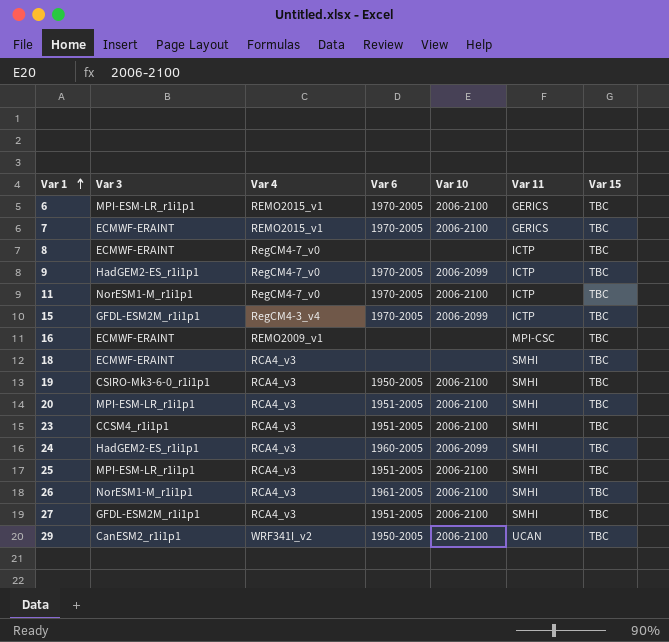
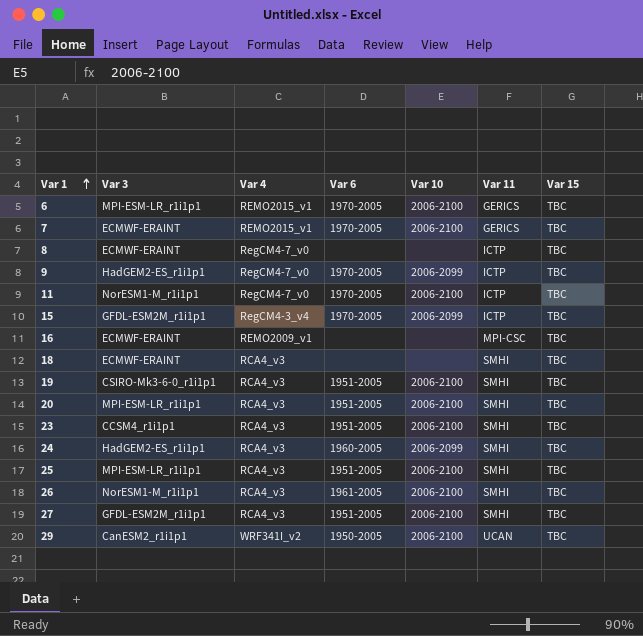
19 | Var 6: 1950-2005 -> 1951-2005

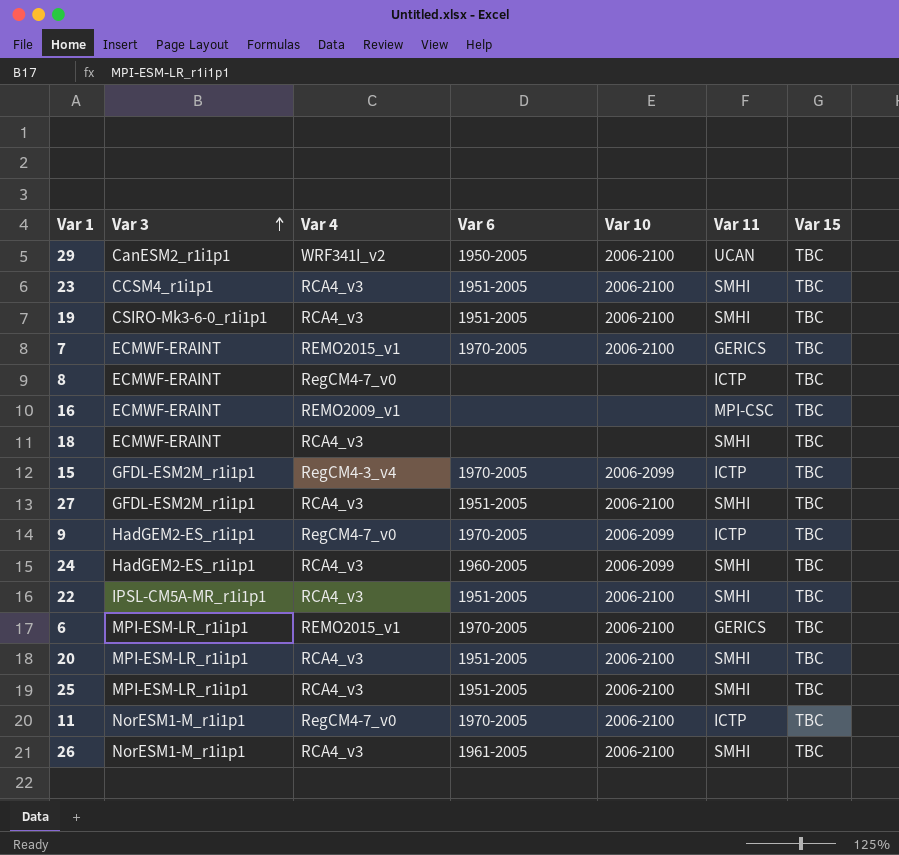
row order: Var 1 ascending -> Var 3 ascending
row 22: none -> IPSL-CM5A-MR_r1i1p1 | RCA4_v3 | 1951-2005 | 2006-2100 | SMHI | TBC

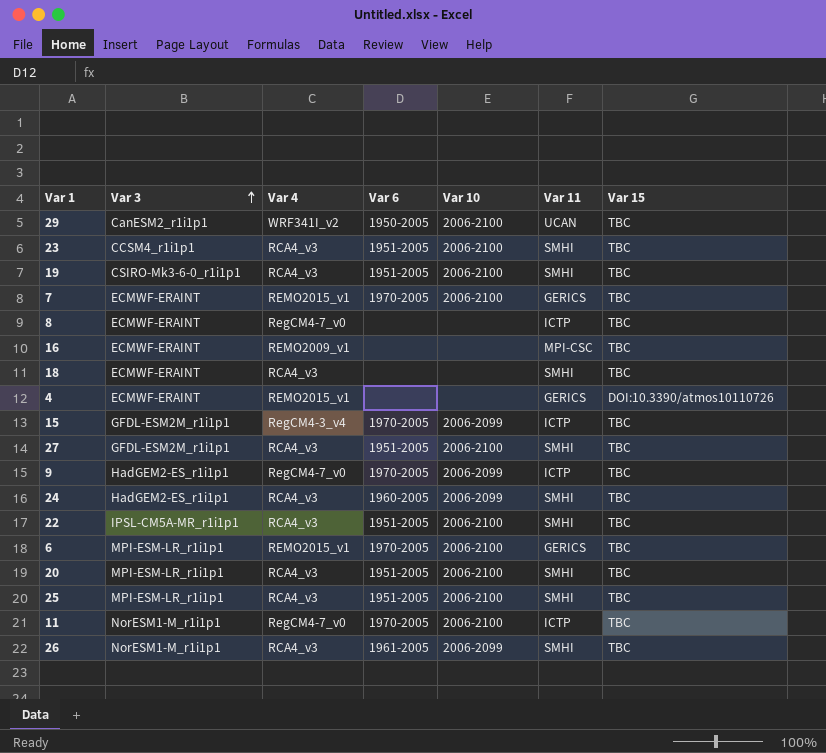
row 4: none -> ECMWF-ERAINT | REMO2015_v1 | none | none | GERICS | DOI:10.3390/atmos10110726
26 | Var 10: 2006-2100 -> 2006-2099

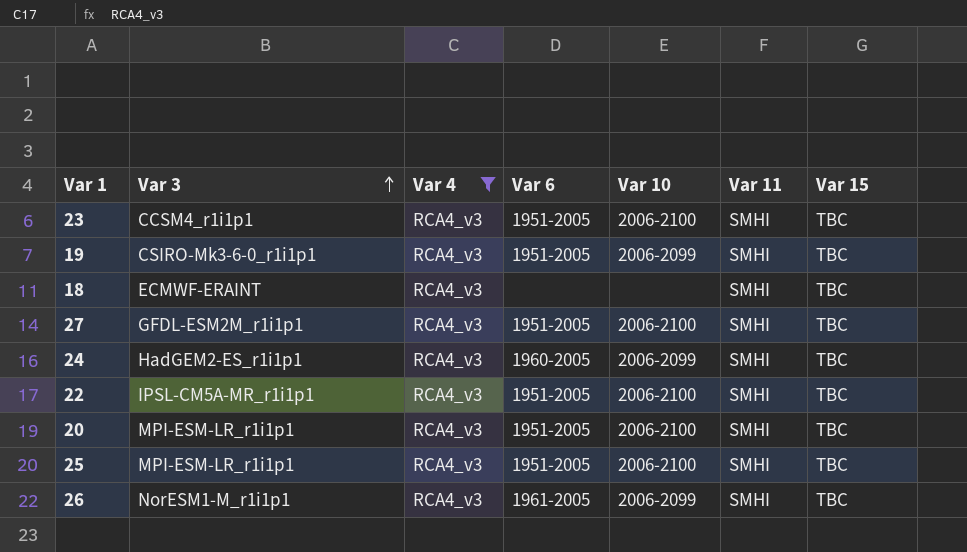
filter: none -> Var 4 = RCA4_v3
19 | Var 10: 2006-2100 -> 2006-2099

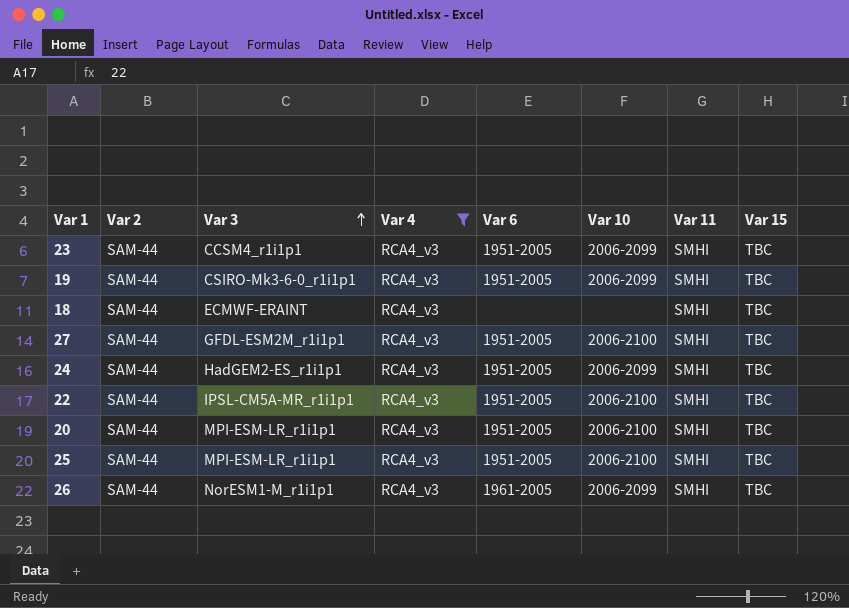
column Var 2 | position: none -> 2
23 | Var 10: 2006-2100 -> 2006-2099
24 | Var 6: 1960-2005 -> 1951-2005

